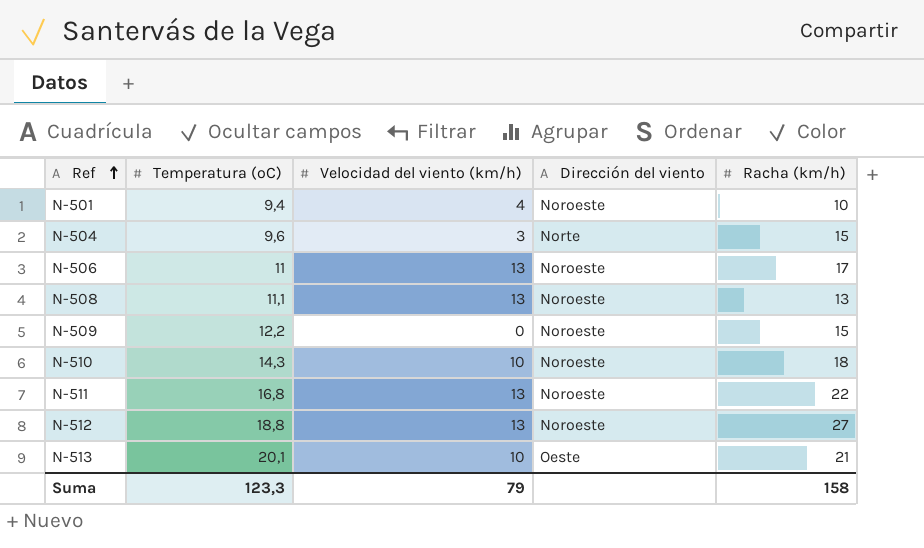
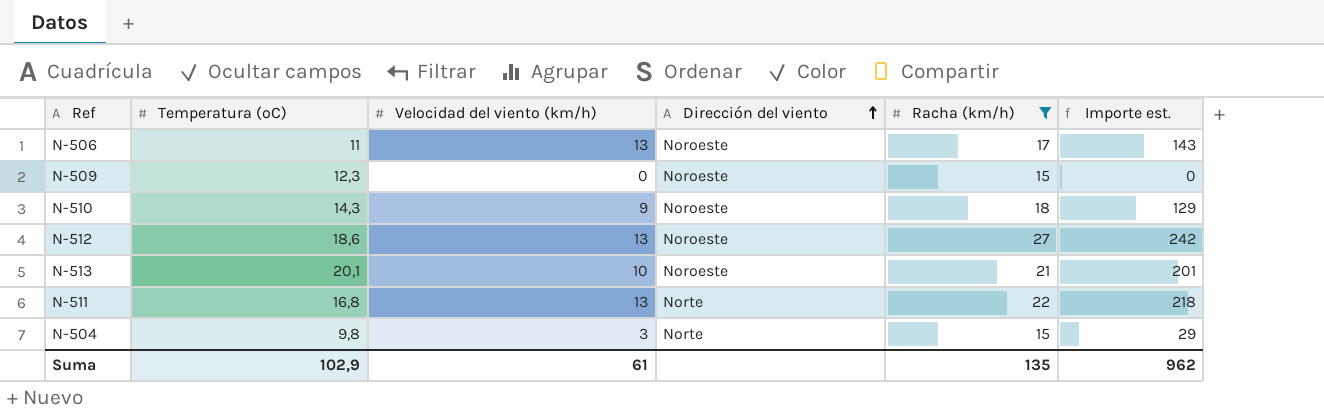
filter: none -> Racha (km/h) >= 15
row order: Ref ascending -> Dirección del viento ascending
column Importe est. | formula: none -> [Temperatura (ºC)] * [Velocidad del viento (km/h)]
N-509 | Temperatura (ºC): 12,2 -> 12,3
N-510 | Velocidad del viento (km/h): 10 -> 9
N-512 | Temperatura (ºC): 18,8 -> 18,6
N-513 | Dirección del viento: Oeste -> Noroeste
N-511 | Dirección del viento: Noroeste -> Norte
N-504 | Temperatura (ºC): 9,6 -> 9,8
Suma | Temperatura (ºC): 123,3 -> 102,9
Suma | Velocidad del viento (km/h): 79 -> 61
Suma | Racha (km/h): 158 -> 135

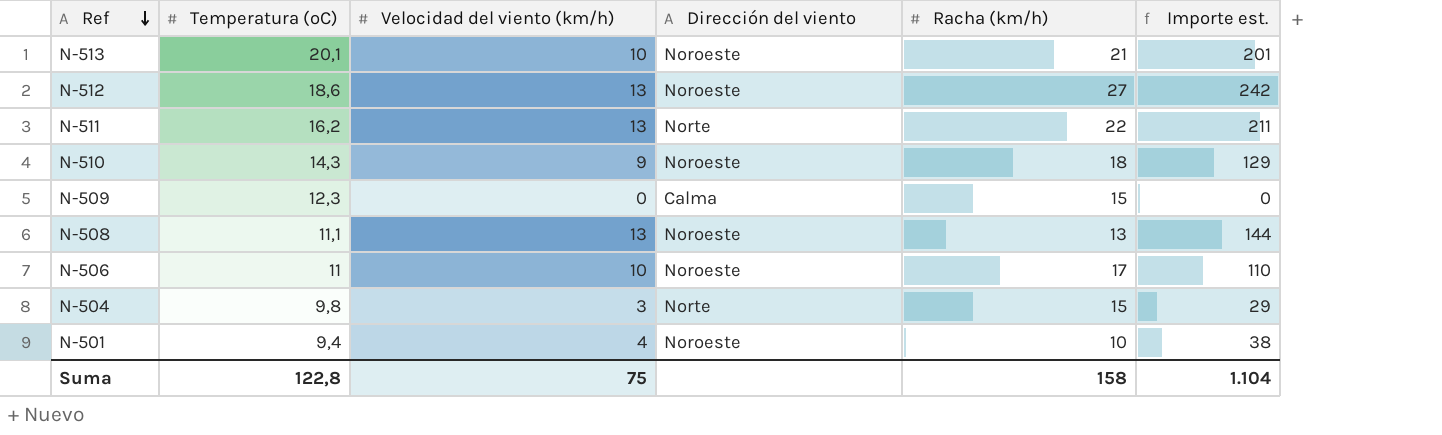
filter: Racha (km/h) >= 15 -> none
row order: Dirección del viento ascending -> Ref descending
N-511 | Temperatura (ºC): 16,8 -> 16,2
N-511 | Importe est.: 218 -> 211
N-509 | Dirección del viento: Noroeste -> Calma
N-506 | Velocidad del viento (km/h): 13 -> 10
N-506 | Importe est.: 143 -> 110
Suma | Temperatura (ºC): 102,9 -> 122,8
Suma | Velocidad del viento (km/h): 61 -> 75
Suma | Racha (km/h): 135 -> 158
Suma | Importe est.: 962 -> 1.104

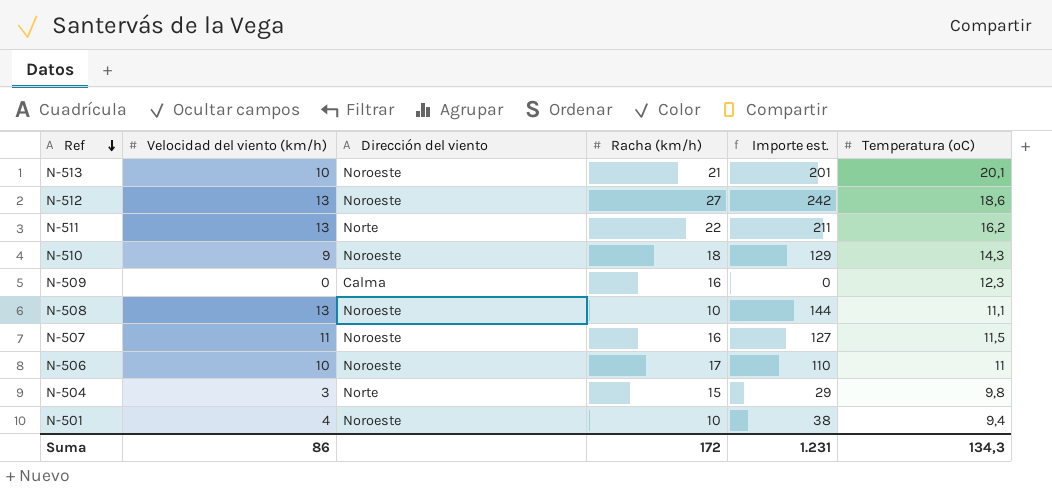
column Temperatura (ºC) | position: 2 -> 6
N-509 | Racha (km/h): 15 -> 16
N-508 | Racha (km/h): 13 -> 10
row N-507: none -> 11 | Noroeste | 16 | 127 | 11,5
Suma | Velocidad del viento (km/h): 75 -> 86
Suma | Racha (km/h): 158 -> 172
Suma | Importe est.: 1.104 -> 1.231
Suma | Temperatura (ºC): 122,8 -> 134,3

